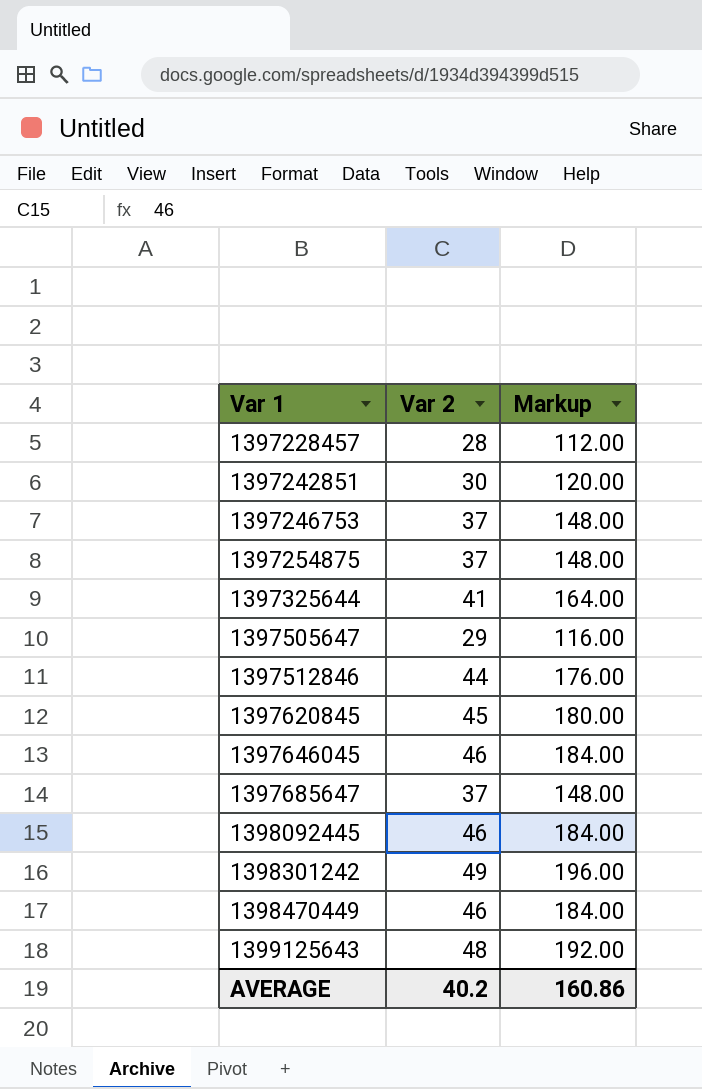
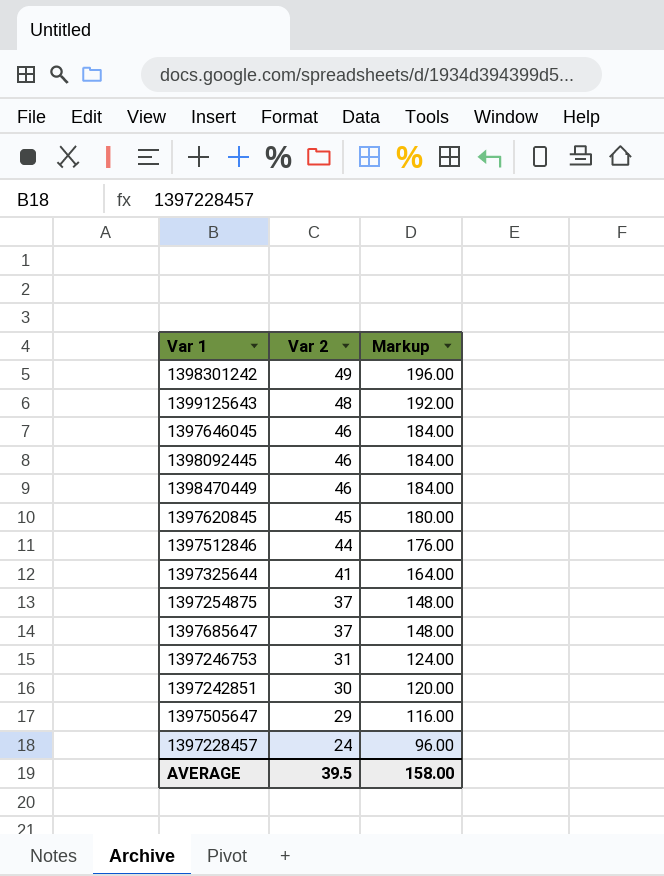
row order: Var 1 ascending -> Var 2 descending
1397246753 | Var 2: 37 -> 31
1397246753 | Markup: 148.00 -> 124.00
1397228457 | Var 2: 28 -> 24
1397228457 | Markup: 112.00 -> 96.00
AVERAGE | Var 2: 40.2 -> 39.5
AVERAGE | Markup: 160.86 -> 158.00

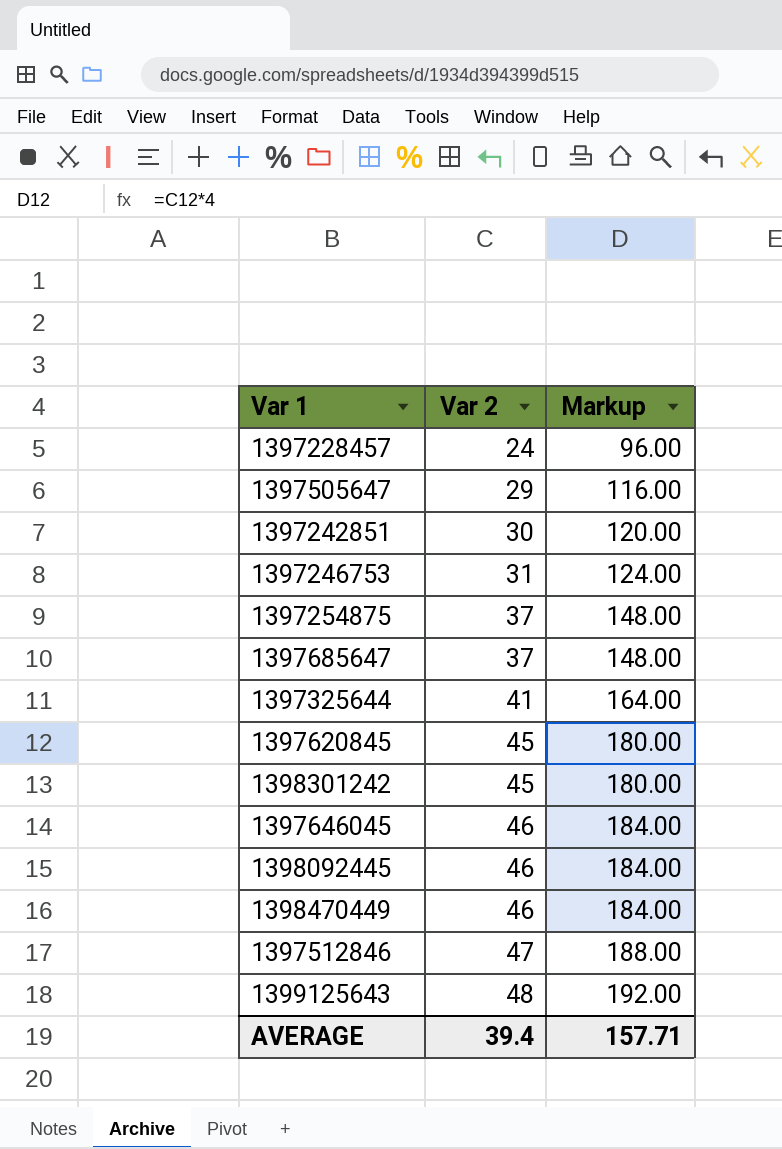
row order: Var 2 descending -> Var 2 ascending
1398301242 | Var 2: 49 -> 45
1398301242 | Markup: 196.00 -> 180.00
1397512846 | Var 2: 44 -> 47
1397512846 | Markup: 176.00 -> 188.00
AVERAGE | Var 2: 39.5 -> 39.4
AVERAGE | Markup: 158.00 -> 157.71

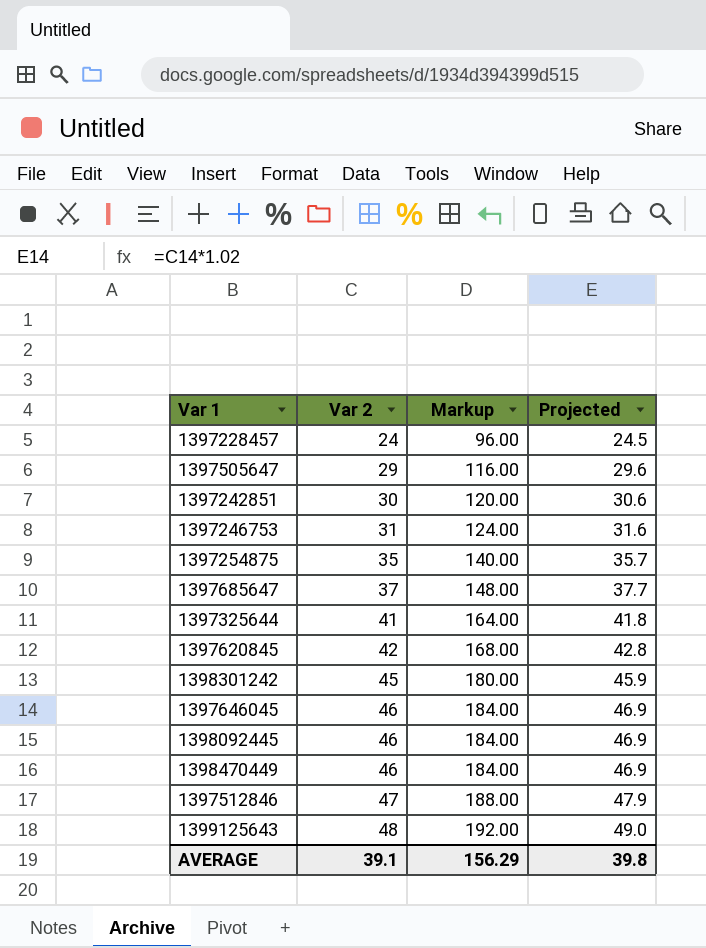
column Projected | formula: none -> [Var 2] * 1.02
1397254875 | Var 2: 37 -> 35
1397254875 | Markup: 148.00 -> 140.00
1397620845 | Var 2: 45 -> 42
1397620845 | Markup: 180.00 -> 168.00
AVERAGE | Var 2: 39.4 -> 39.1
AVERAGE | Markup: 157.71 -> 156.29

